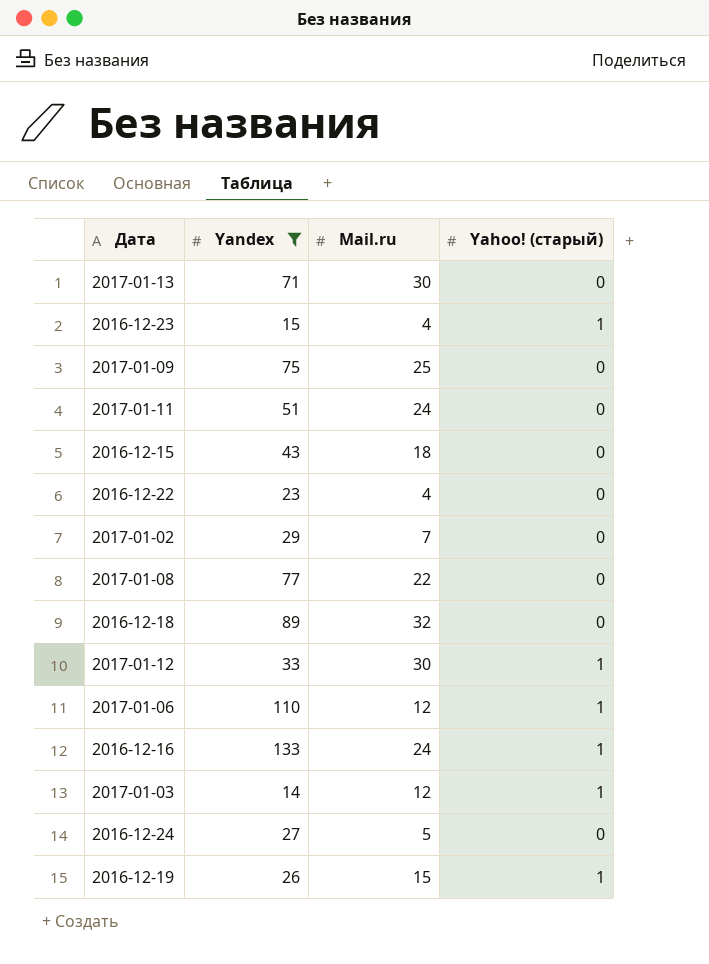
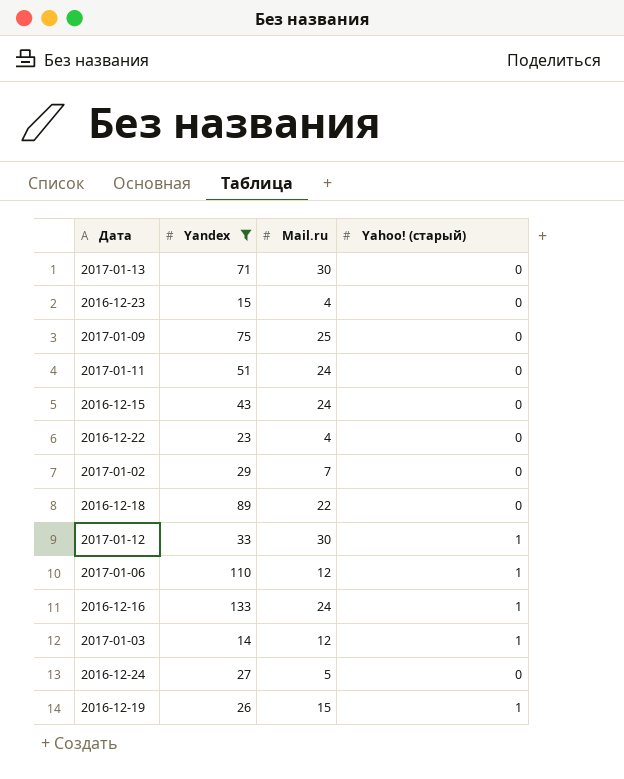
row 2017-01-08: 77 | 22 | 0 -> none
2016-12-23 | Yahoo! (старый): 1 -> 0
2016-12-15 | Mail.ru: 18 -> 24
2016-12-18 | Mail.ru: 32 -> 22

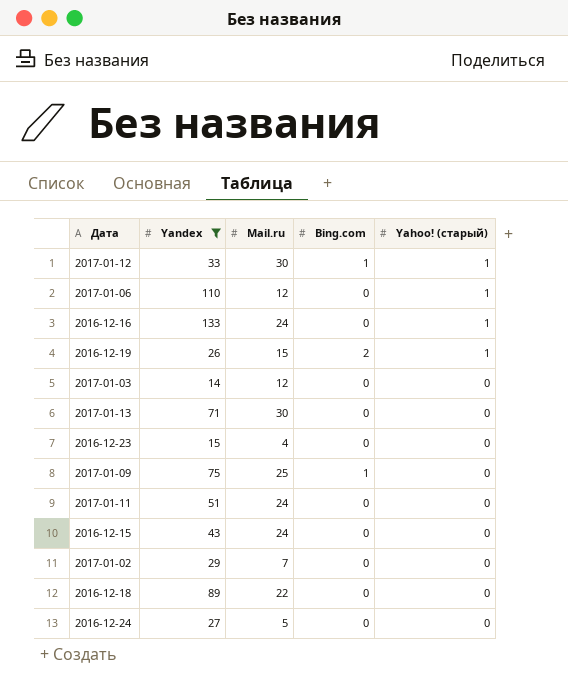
row order: none -> Yahoo! (старый) descending
column Bing.com | position: none -> 4
row 2016-12-22: 23 | 4 | 0 -> none
2017-01-03 | Yahoo! (старый): 1 -> 0

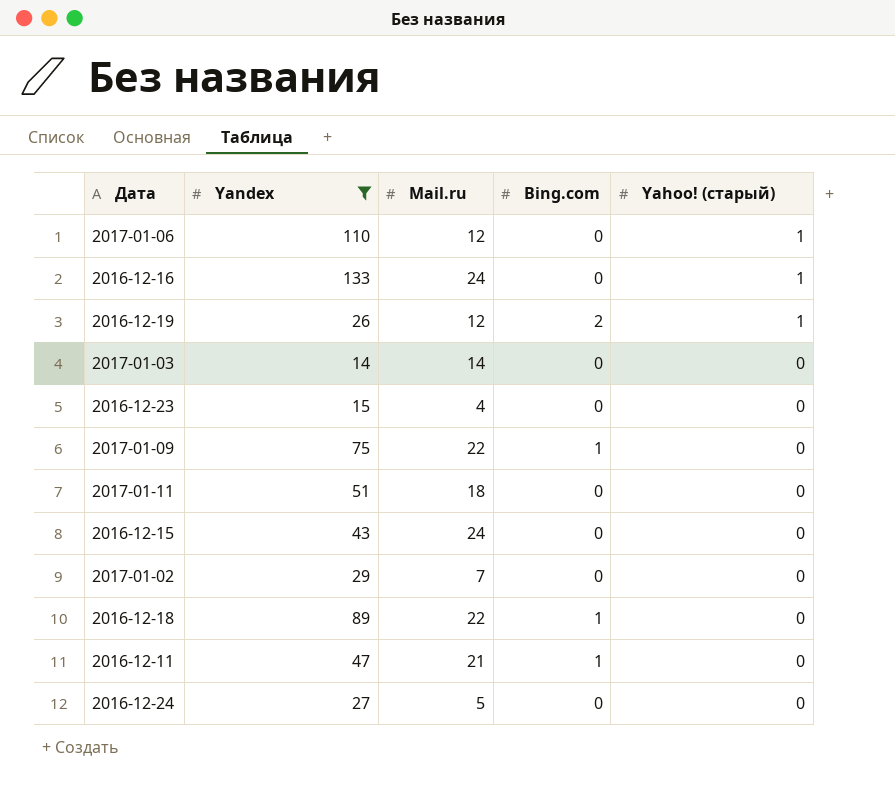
row 2017-01-12: 33 | 30 | 1 | 1 -> none
row 2017-01-13: 71 | 30 | 0 | 0 -> none
2016-12-19 | Mail.ru: 15 -> 12
2017-01-03 | Mail.ru: 12 -> 14
2017-01-09 | Mail.ru: 25 -> 22
2017-01-11 | Mail.ru: 24 -> 18
2016-12-18 | Bing.com: 0 -> 1
row 2016-12-11: none -> 47 | 21 | 1 | 0

